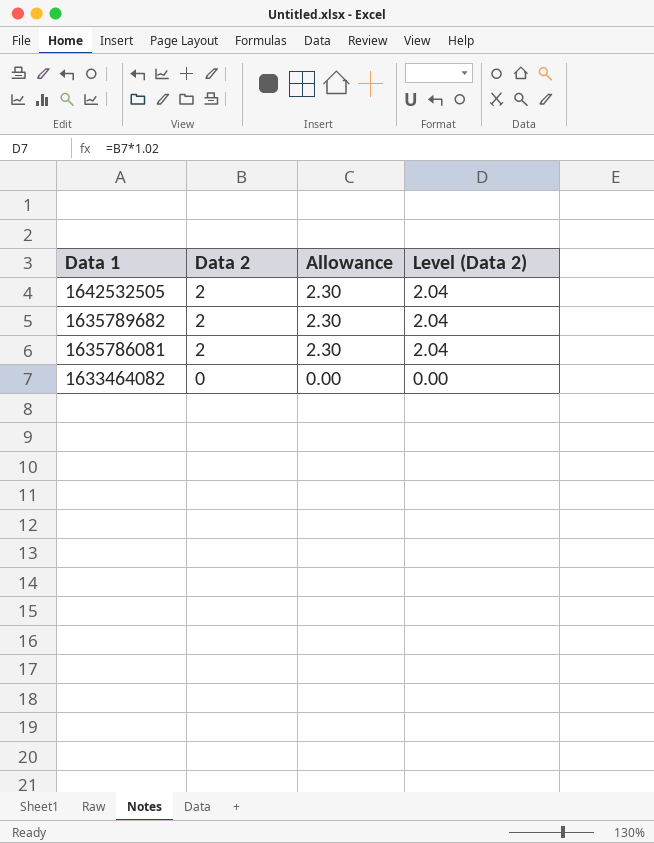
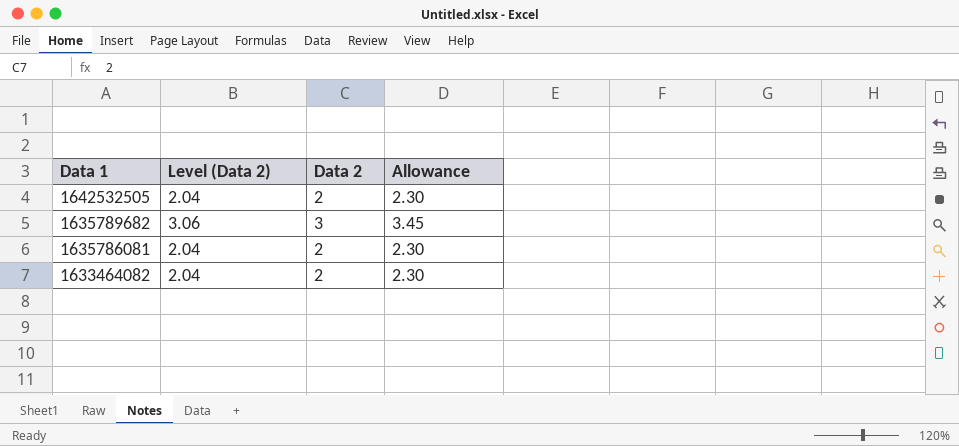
column Level (Data 2) | position: 4 -> 2
1635789682 | Level (Data 2): 2.04 -> 3.06
1635789682 | Data 2: 2 -> 3
1635789682 | Allowance: 2.30 -> 3.45
1633464082 | Level (Data 2): 0.00 -> 2.04
1633464082 | Data 2: 0 -> 2
1633464082 | Allowance: 0.00 -> 2.30

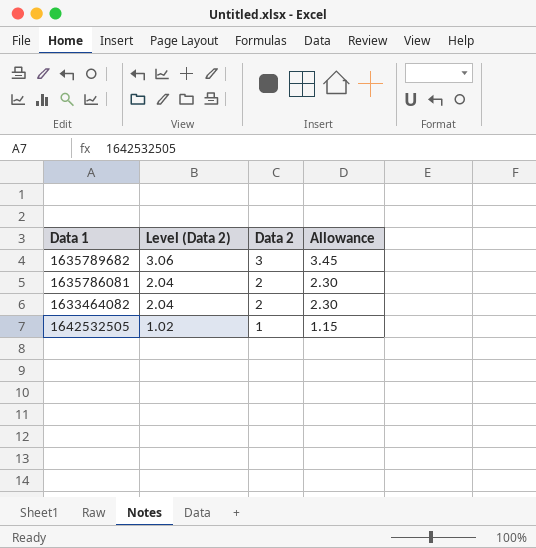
row order: Data 1 descending -> Level (Data 2) descending
1642532505 | Level (Data 2): 2.04 -> 1.02
1642532505 | Data 2: 2 -> 1
1642532505 | Allowance: 2.30 -> 1.15

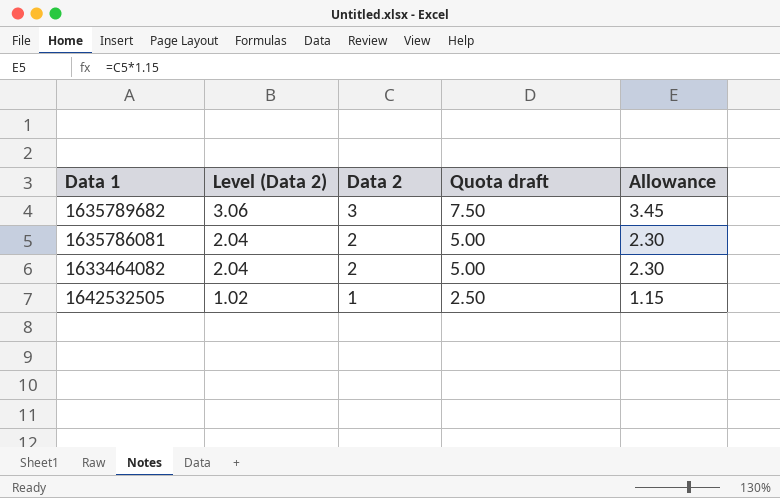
column Quota draft | formula: none -> [Data 2] * 2.5

